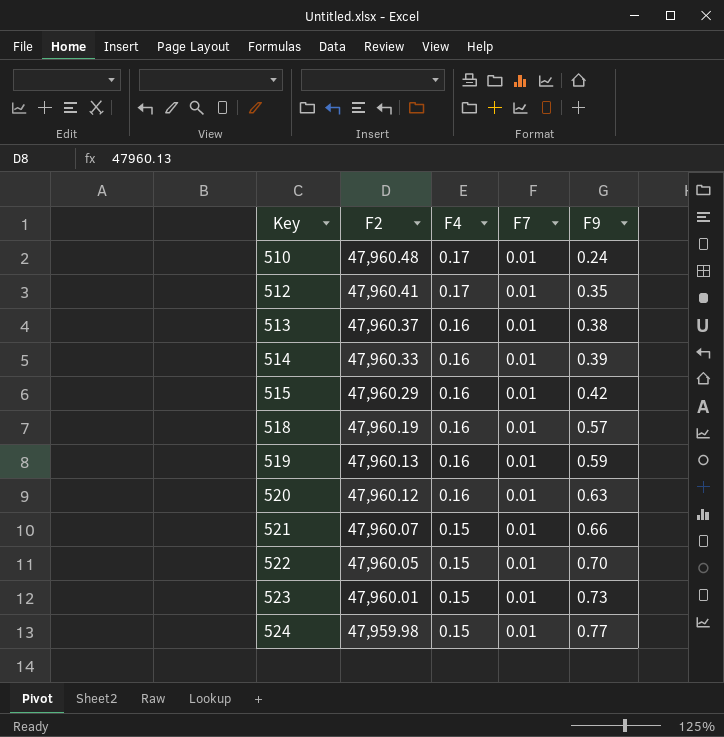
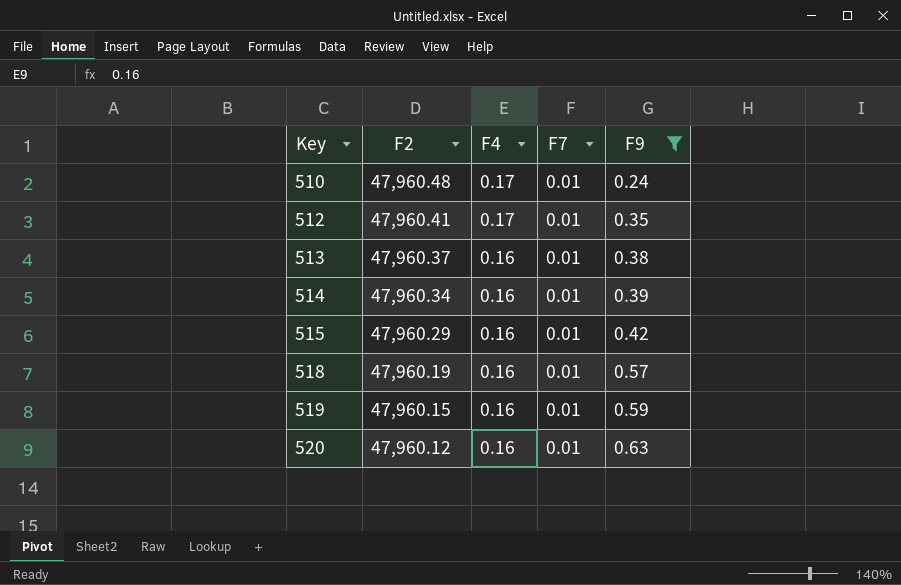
filter: none -> F9 <= 0.63
514 | F2: 47,960.33 -> 47,960.34
519 | F2: 47,960.13 -> 47,960.15

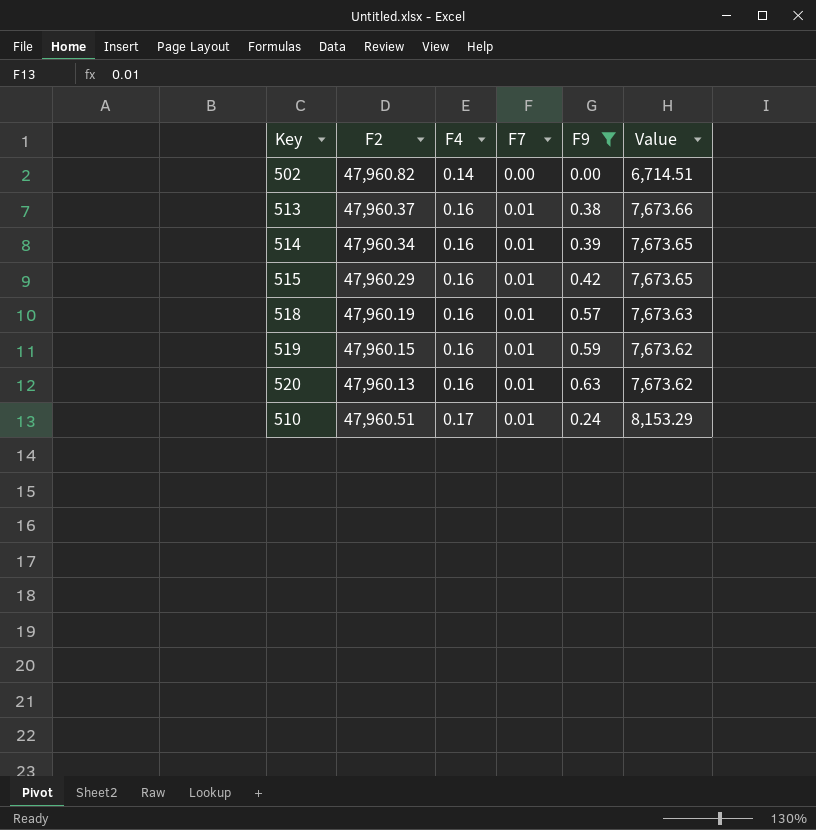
row order: Key ascending -> F4 ascending
column Value | formula: none -> [F2] * [F4]
row 512: 47,960.41 | 0.17 | 0.01 | 0.35 -> none
row 502: none -> 47,960.82 | 0.14 | 0.00 | 0.00 | 6,714.51
520 | F2: 47,960.12 -> 47,960.13
510 | F2: 47,960.48 -> 47,960.51

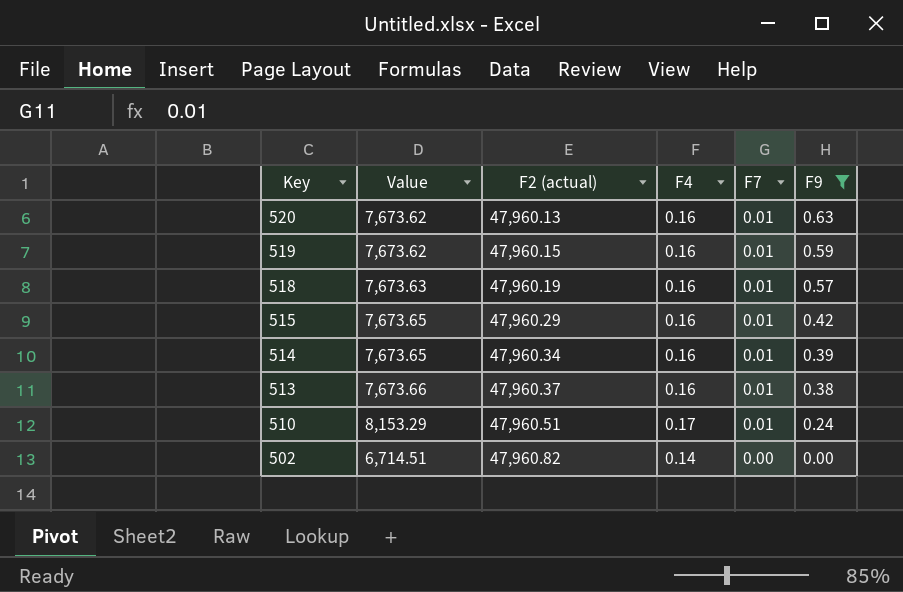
row order: F4 ascending -> Key descending
column Value | position: 6 -> 2
column name: F2 -> F2 (actual)

